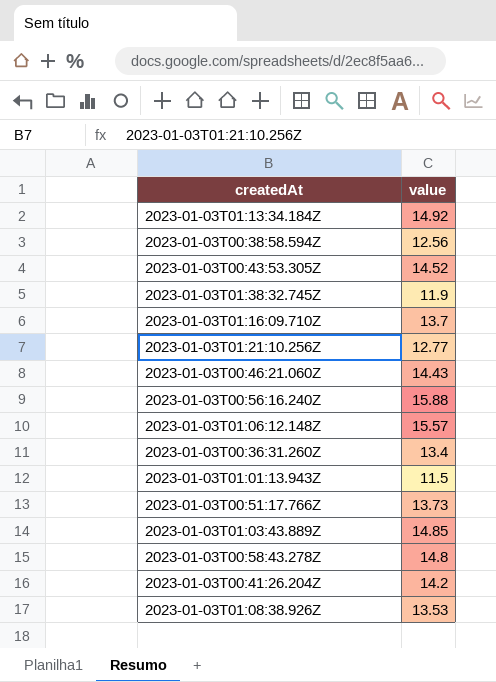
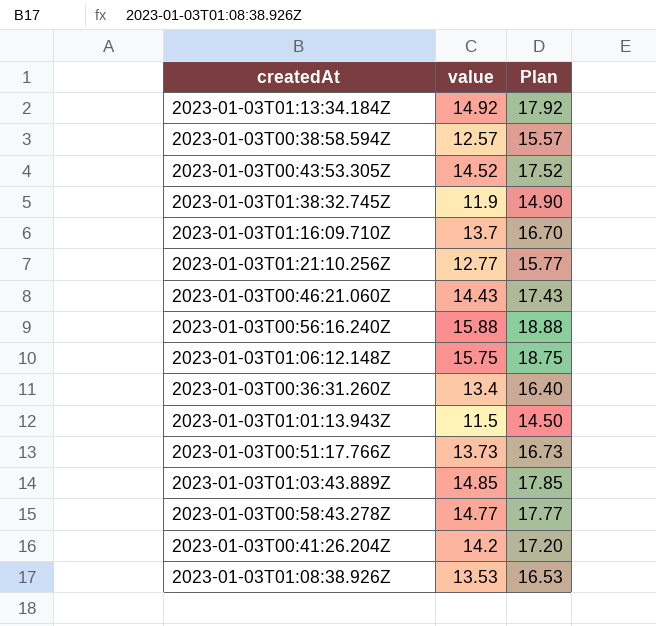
column Plan | formula: none -> [value] + 3
2023-01-03T00:38:58.594Z | value: 12.56 -> 12.57
2023-01-03T01:06:12.148Z | value: 15.57 -> 15.75
2023-01-03T00:58:43.278Z | value: 14.8 -> 14.77

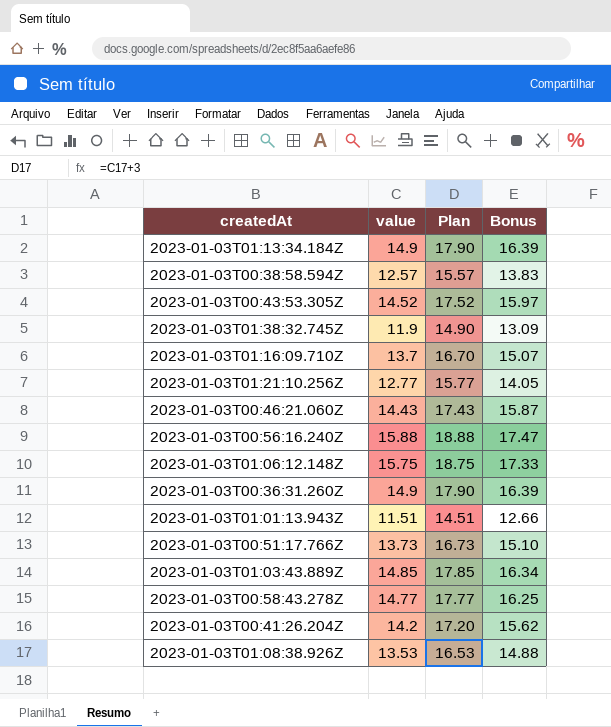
column Bonus | formula: none -> [value] * 1.1
2023-01-03T01:13:34.184Z | value: 14.92 -> 14.9
2023-01-03T01:13:34.184Z | Plan: 17.92 -> 17.90
2023-01-03T00:36:31.260Z | value: 13.4 -> 14.9
2023-01-03T00:36:31.260Z | Plan: 16.40 -> 17.90
2023-01-03T01:01:13.943Z | value: 11.5 -> 11.51
2023-01-03T01:01:13.943Z | Plan: 14.50 -> 14.51

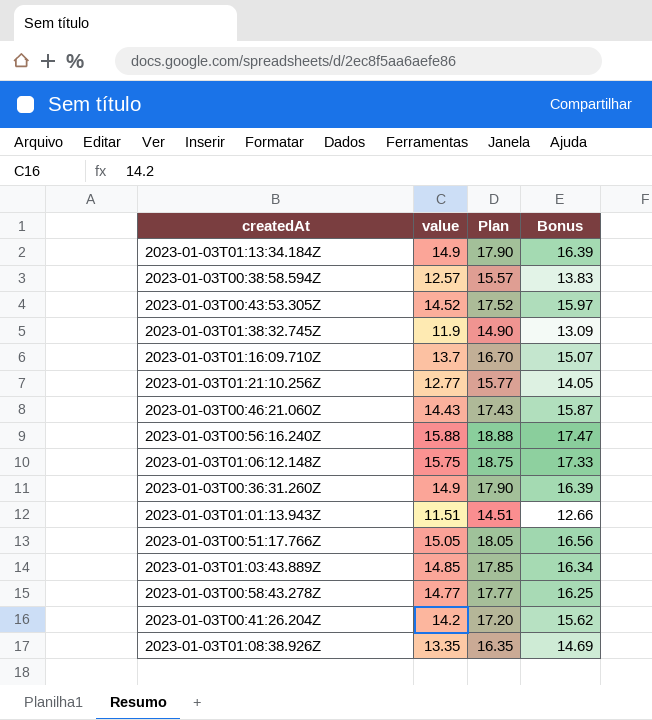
2023-01-03T00:51:17.766Z | value: 13.73 -> 15.05
2023-01-03T00:51:17.766Z | Plan: 16.73 -> 18.05
2023-01-03T00:51:17.766Z | Bonus: 15.10 -> 16.56
2023-01-03T01:08:38.926Z | value: 13.53 -> 13.35
2023-01-03T01:08:38.926Z | Plan: 16.53 -> 16.35
2023-01-03T01:08:38.926Z | Bonus: 14.88 -> 14.69

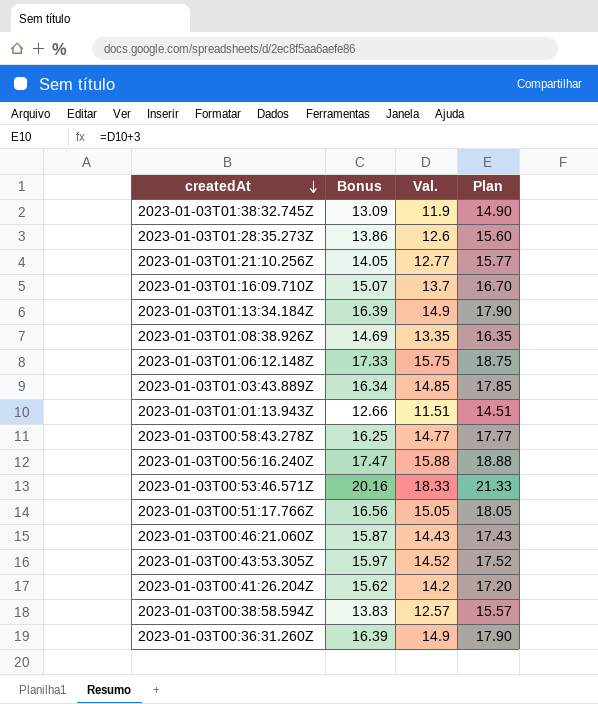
row order: none -> createdAt descending
column Bonus | position: 4 -> 2
column name: value -> Val.
row 2023-01-03T01:28:35.273Z: none -> 13.86 | 12.6 | 15.60
row 2023-01-03T00:53:46.571Z: none -> 20.16 | 18.33 | 21.33

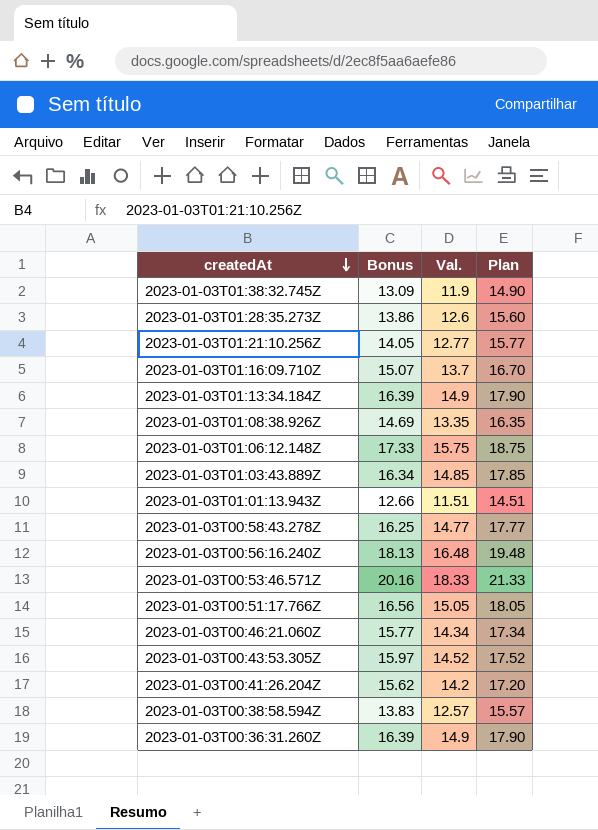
2023-01-03T00:56:16.240Z | Bonus: 17.47 -> 18.13
2023-01-03T00:56:16.240Z | Val.: 15.88 -> 16.48
2023-01-03T00:56:16.240Z | Plan: 18.88 -> 19.48
2023-01-03T00:46:21.060Z | Bonus: 15.87 -> 15.77
2023-01-03T00:46:21.060Z | Val.: 14.43 -> 14.34
2023-01-03T00:46:21.060Z | Plan: 17.43 -> 17.34

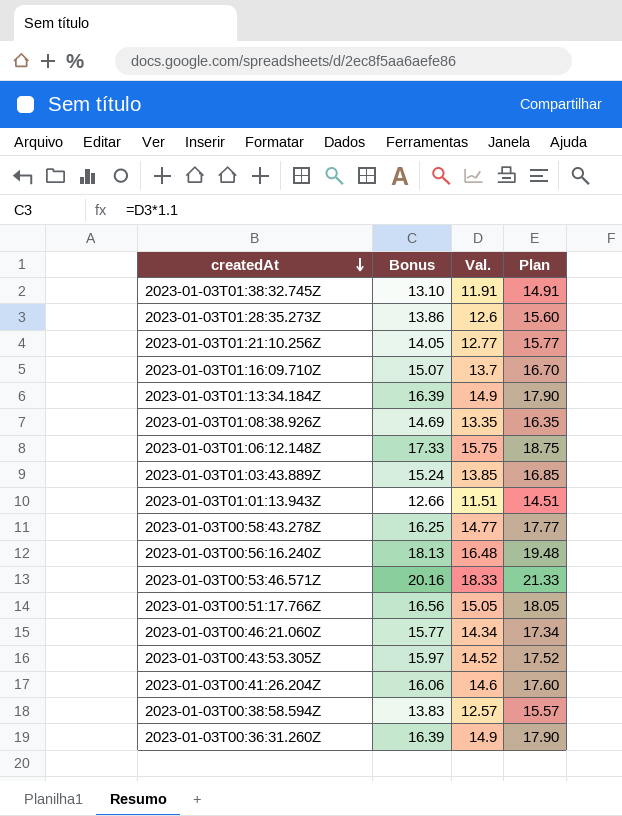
2023-01-03T01:38:32.745Z | Bonus: 13.09 -> 13.10
2023-01-03T01:38:32.745Z | Val.: 11.9 -> 11.91
2023-01-03T01:38:32.745Z | Plan: 14.90 -> 14.91
2023-01-03T01:03:43.889Z | Bonus: 16.34 -> 15.24
2023-01-03T01:03:43.889Z | Val.: 14.85 -> 13.85
2023-01-03T01:03:43.889Z | Plan: 17.85 -> 16.85
2023-01-03T00:41:26.204Z | Bonus: 15.62 -> 16.06
2023-01-03T00:41:26.204Z | Val.: 14.2 -> 14.6
2023-01-03T00:41:26.204Z | Plan: 17.20 -> 17.60

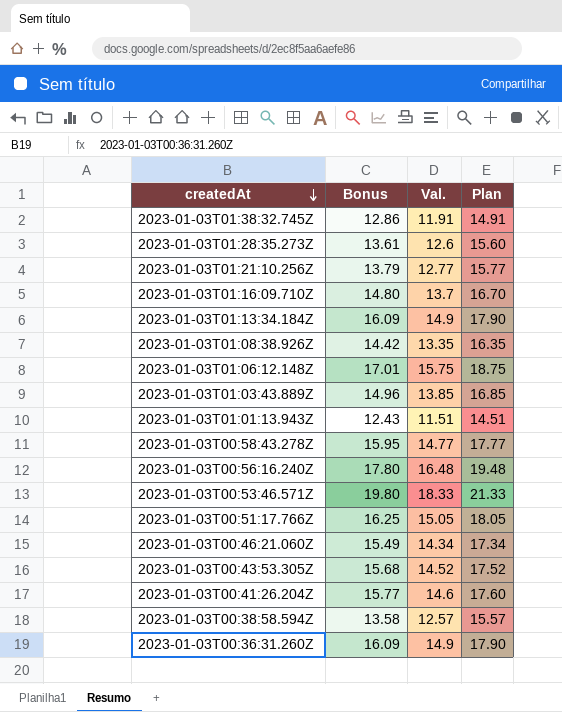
column Bonus | formula: [Val.] * 1.1 -> [Val.] * 1.08

